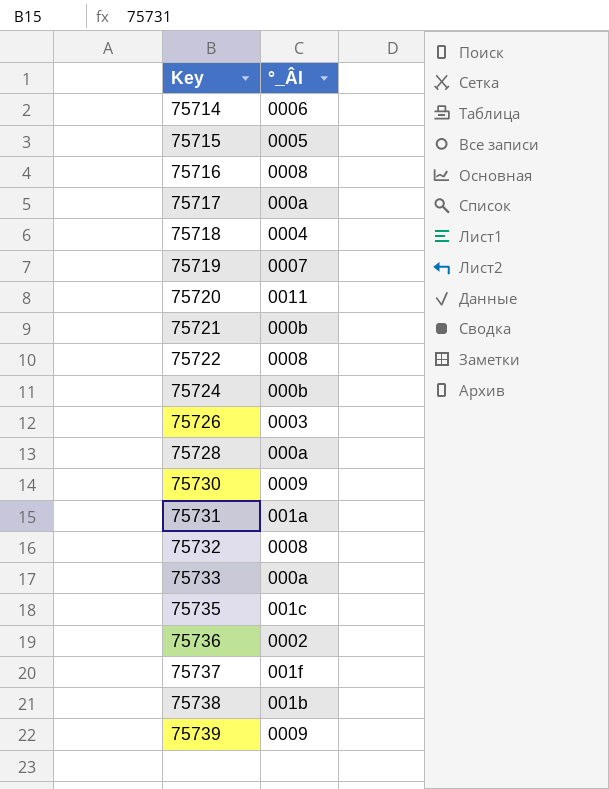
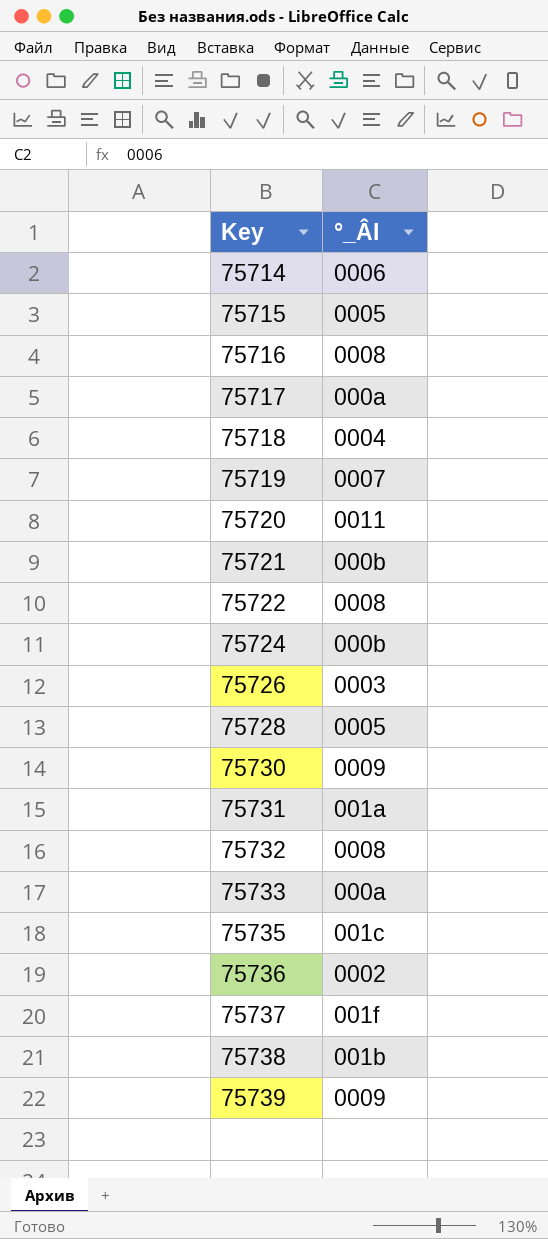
75728 | °_ÂI: 000a -> 0005

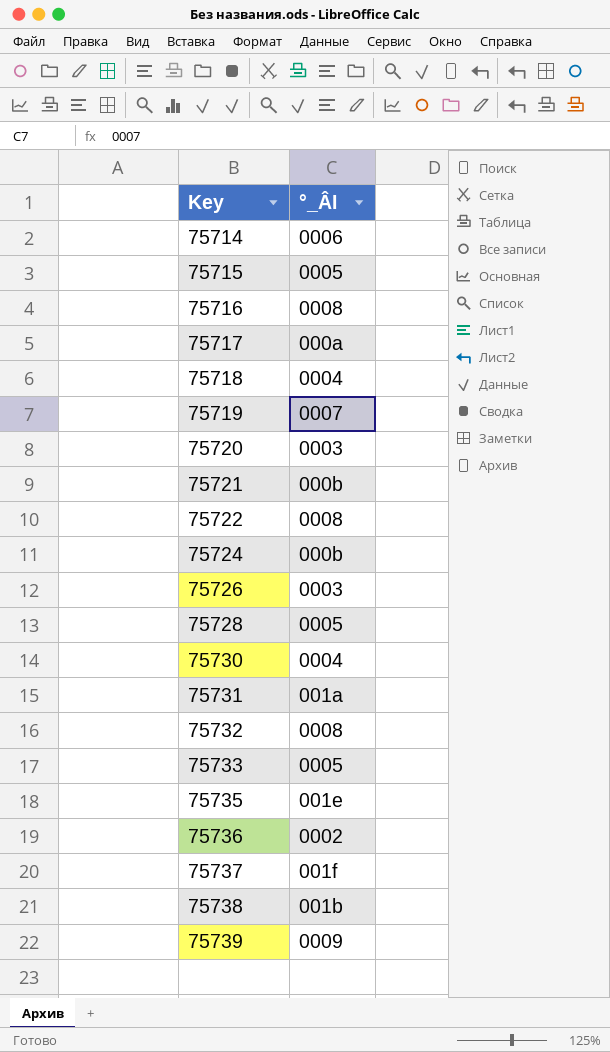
75720 | °_ÂI: 0011 -> 0003
75730 | °_ÂI: 0009 -> 0004
75733 | °_ÂI: 000a -> 0005
75735 | °_ÂI: 001c -> 001e

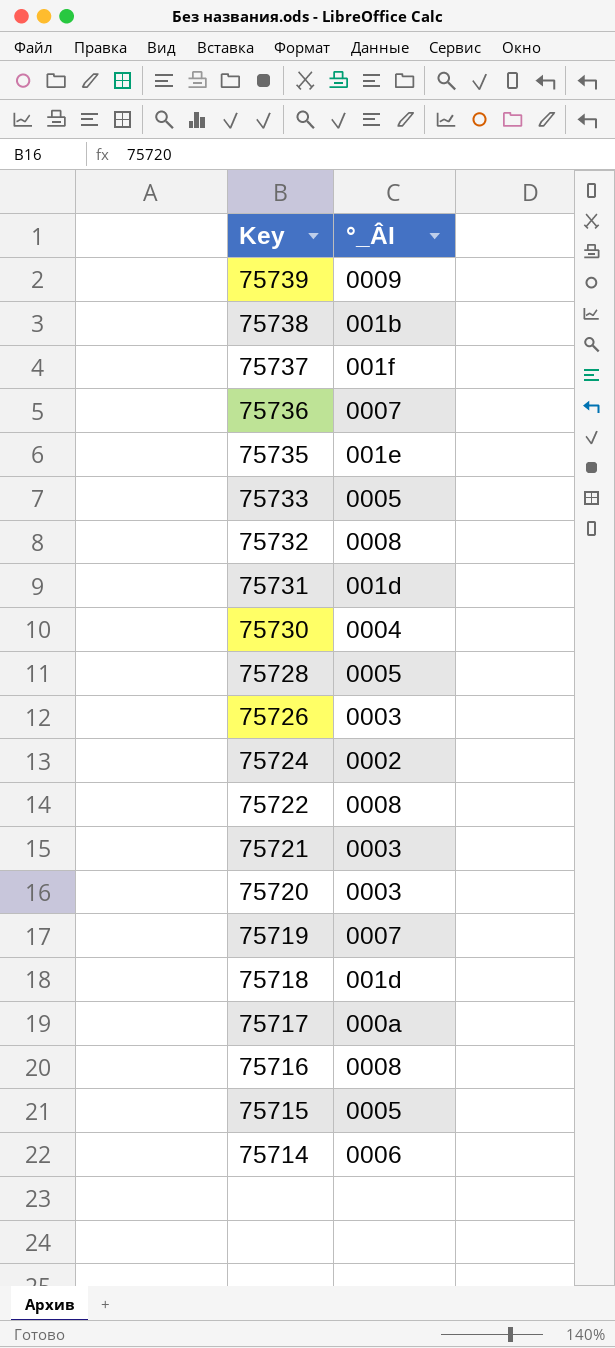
row order: Key ascending -> Key descending
75736 | °_ÂI: 0002 -> 0007
75731 | °_ÂI: 001a -> 001d
75724 | °_ÂI: 000b -> 0002
75721 | °_ÂI: 000b -> 0003
75718 | °_ÂI: 0004 -> 001d

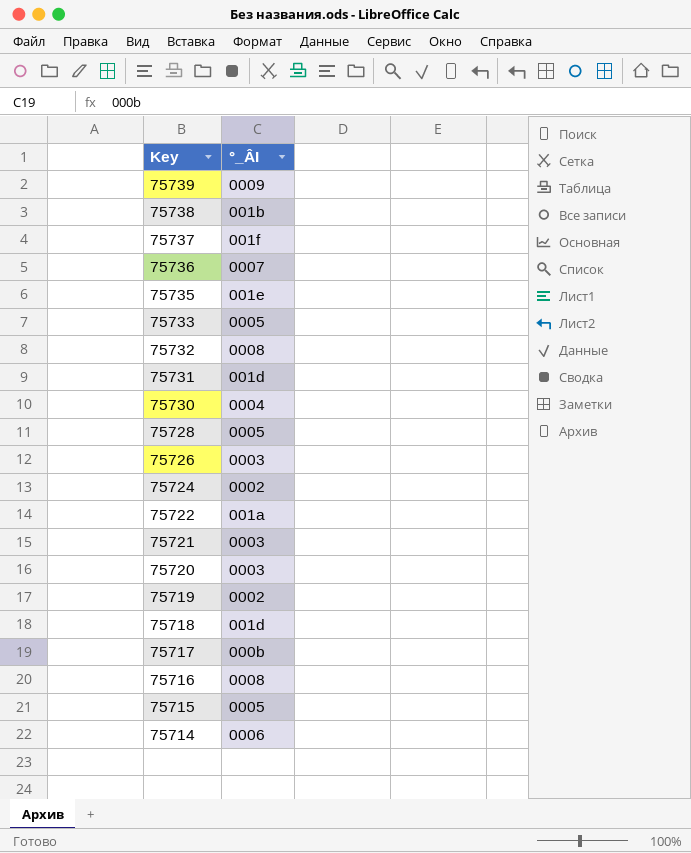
75722 | °_ÂI: 0008 -> 001a
75719 | °_ÂI: 0007 -> 0002
75717 | °_ÂI: 000a -> 000b

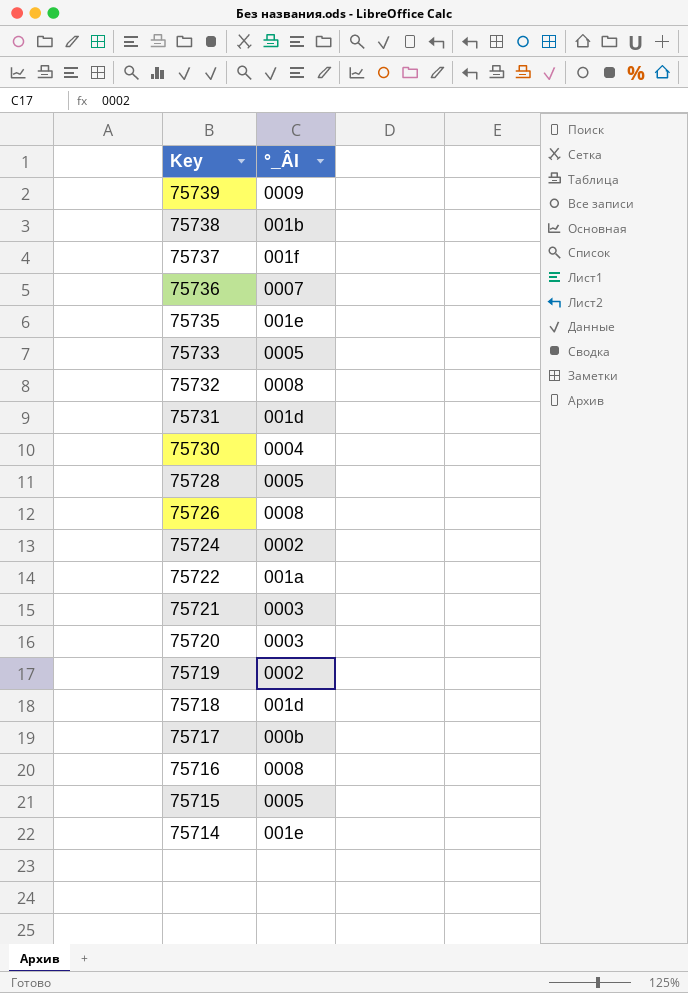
75726 | °_ÂI: 0003 -> 0008
75714 | °_ÂI: 0006 -> 001e

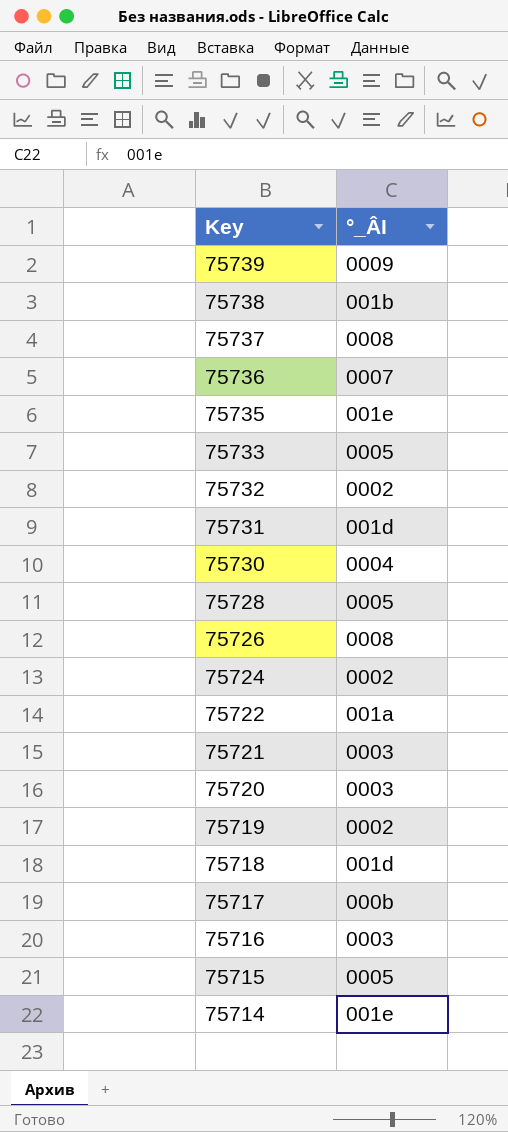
75737 | °_ÂI: 001f -> 0008
75732 | °_ÂI: 0008 -> 0002
75716 | °_ÂI: 0008 -> 0003

